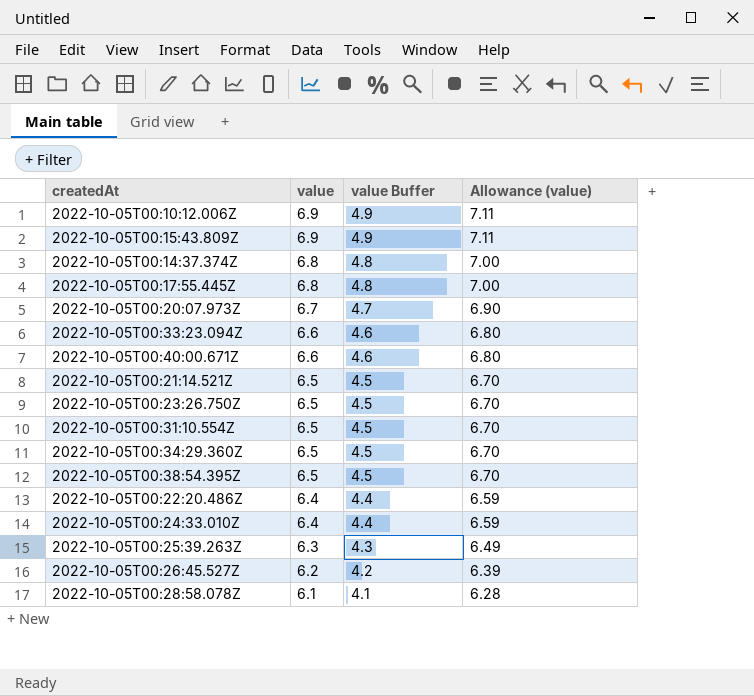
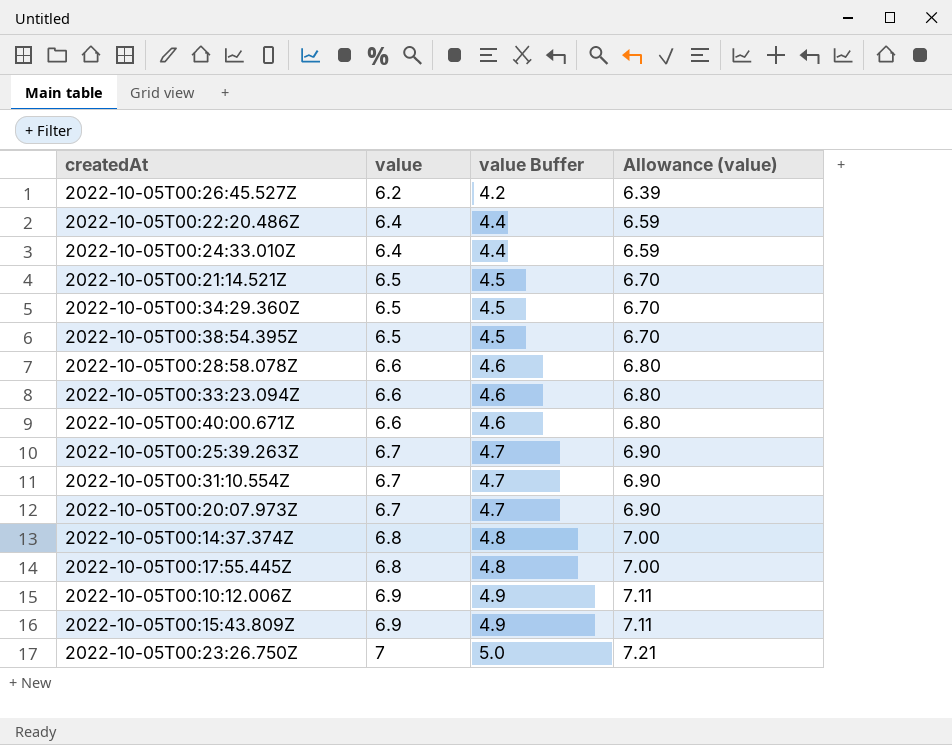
row order: value descending -> value ascending
2022-10-05T00:28:58.078Z | value: 6.1 -> 6.6
2022-10-05T00:28:58.078Z | value Buffer: 4.1 -> 4.6
2022-10-05T00:28:58.078Z | Allowance (value): 6.28 -> 6.80
2022-10-05T00:25:39.263Z | value: 6.3 -> 6.7
2022-10-05T00:25:39.263Z | value Buffer: 4.3 -> 4.7
2022-10-05T00:25:39.263Z | Allowance (value): 6.49 -> 6.90
2022-10-05T00:31:10.554Z | value: 6.5 -> 6.7
2022-10-05T00:31:10.554Z | value Buffer: 4.5 -> 4.7
2022-10-05T00:31:10.554Z | Allowance (value): 6.70 -> 6.90
2022-10-05T00:23:26.750Z | value: 6.5 -> 7
2022-10-05T00:23:26.750Z | value Buffer: 4.5 -> 5.0
2022-10-05T00:23:26.750Z | Allowance (value): 6.70 -> 7.21

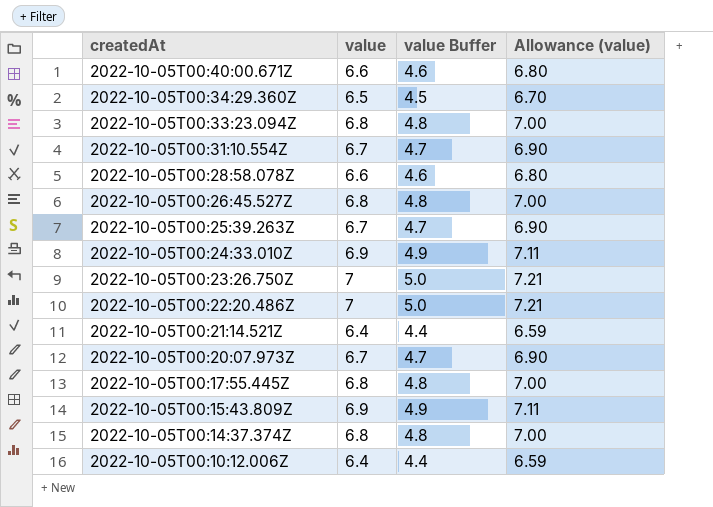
row order: value ascending -> createdAt descending
row 2022-10-05T00:38:54.395Z: 6.5 | 4.5 | 6.70 -> none
2022-10-05T00:33:23.094Z | value: 6.6 -> 6.8
2022-10-05T00:33:23.094Z | value Buffer: 4.6 -> 4.8
2022-10-05T00:33:23.094Z | Allowance (value): 6.80 -> 7.00
2022-10-05T00:26:45.527Z | value: 6.2 -> 6.8
2022-10-05T00:26:45.527Z | value Buffer: 4.2 -> 4.8
2022-10-05T00:26:45.527Z | Allowance (value): 6.39 -> 7.00
2022-10-05T00:24:33.010Z | value: 6.4 -> 6.9
2022-10-05T00:24:33.010Z | value Buffer: 4.4 -> 4.9
2022-10-05T00:24:33.010Z | Allowance (value): 6.59 -> 7.11
2022-10-05T00:22:20.486Z | value: 6.4 -> 7
2022-10-05T00:22:20.486Z | value Buffer: 4.4 -> 5.0
2022-10-05T00:22:20.486Z | Allowance (value): 6.59 -> 7.21
2022-10-05T00:21:14.521Z | value: 6.5 -> 6.4
2022-10-05T00:21:14.521Z | value Buffer: 4.5 -> 4.4
2022-10-05T00:21:14.521Z | Allowance (value): 6.70 -> 6.59
2022-10-05T00:10:12.006Z | value: 6.9 -> 6.4
2022-10-05T00:10:12.006Z | value Buffer: 4.9 -> 4.4
2022-10-05T00:10:12.006Z | Allowance (value): 7.11 -> 6.59

